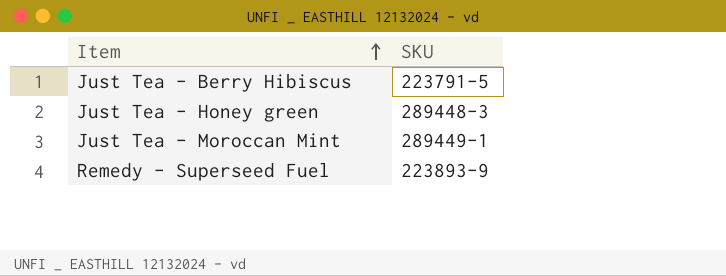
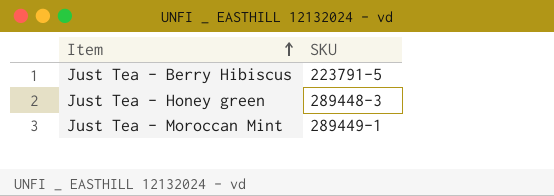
row Remedy - Superseed Fuel: 223893-9 -> none

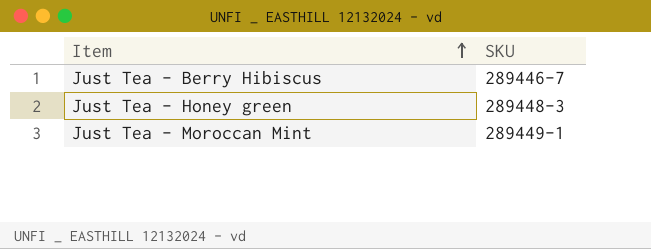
Just Tea - Berry Hibiscus | SKU: 223791-5 -> 289446-7

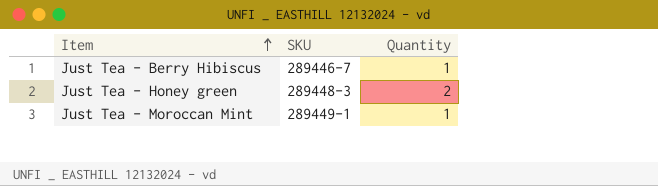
column Quantity | position: none -> 3

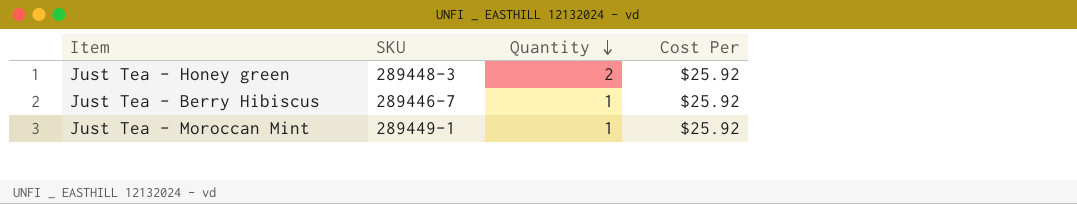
row order: Item ascending -> Quantity descending
column Cost Per | position: none -> 4

